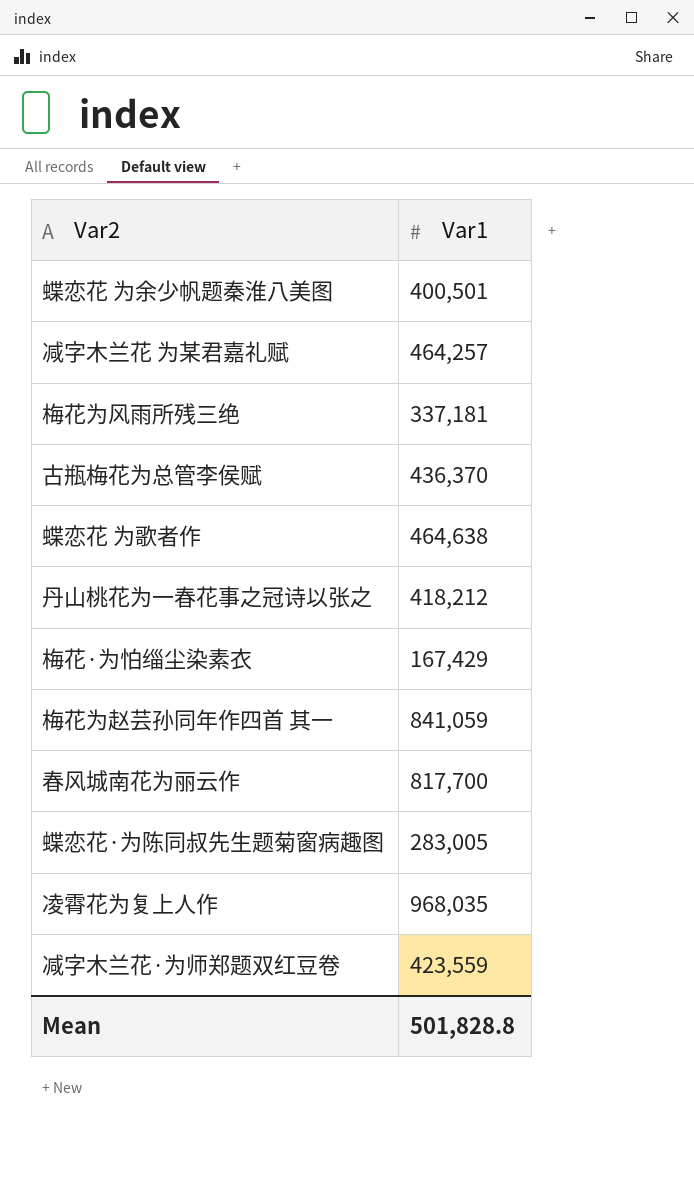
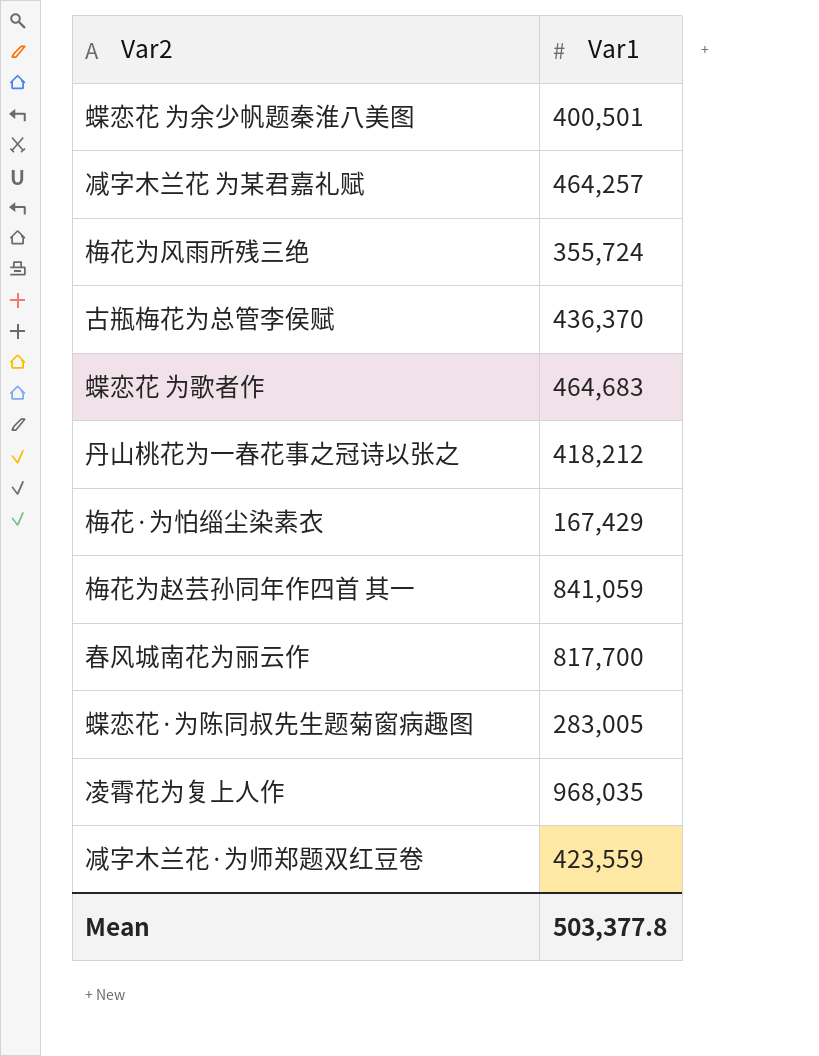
梅花为风雨所残三绝 | Var1: 337,181 -> 355,724
蝶恋花 为歌者作 | Var1: 464,638 -> 464,683
Mean | Var1: 501,828.8 -> 503,377.8

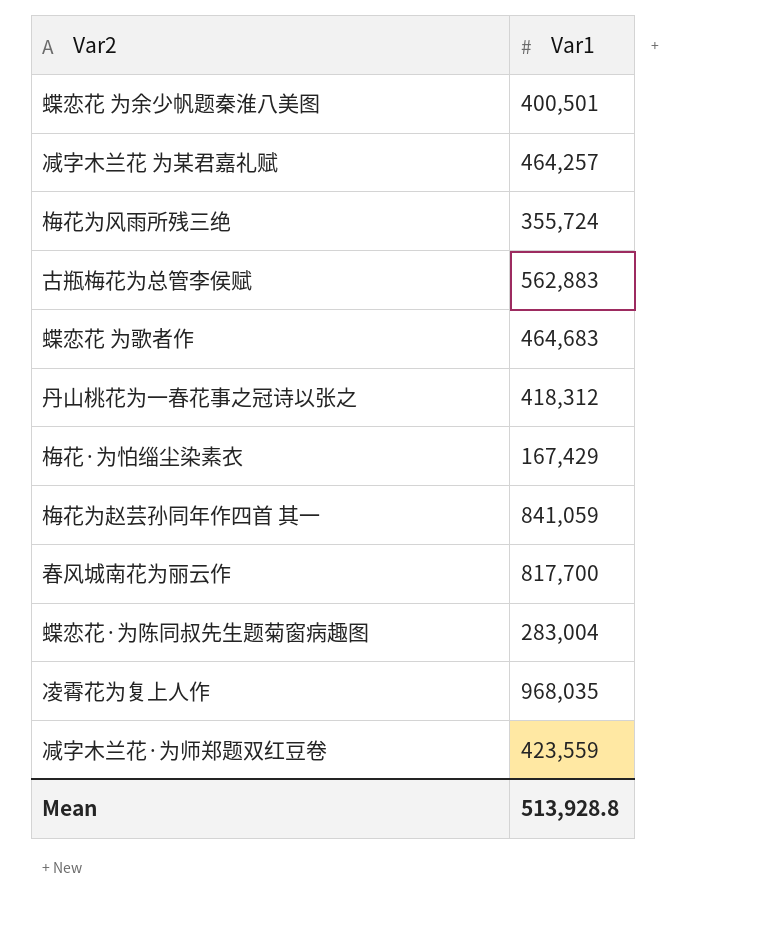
古瓶梅花为总管李侯赋 | Var1: 436,370 -> 562,883
丹山桃花为一春花事之冠诗以张之 | Var1: 418,212 -> 418,312
蝶恋花·为陈同叔先生题菊窗病趣图 | Var1: 283,005 -> 283,004
Mean | Var1: 503,377.8 -> 513,928.8

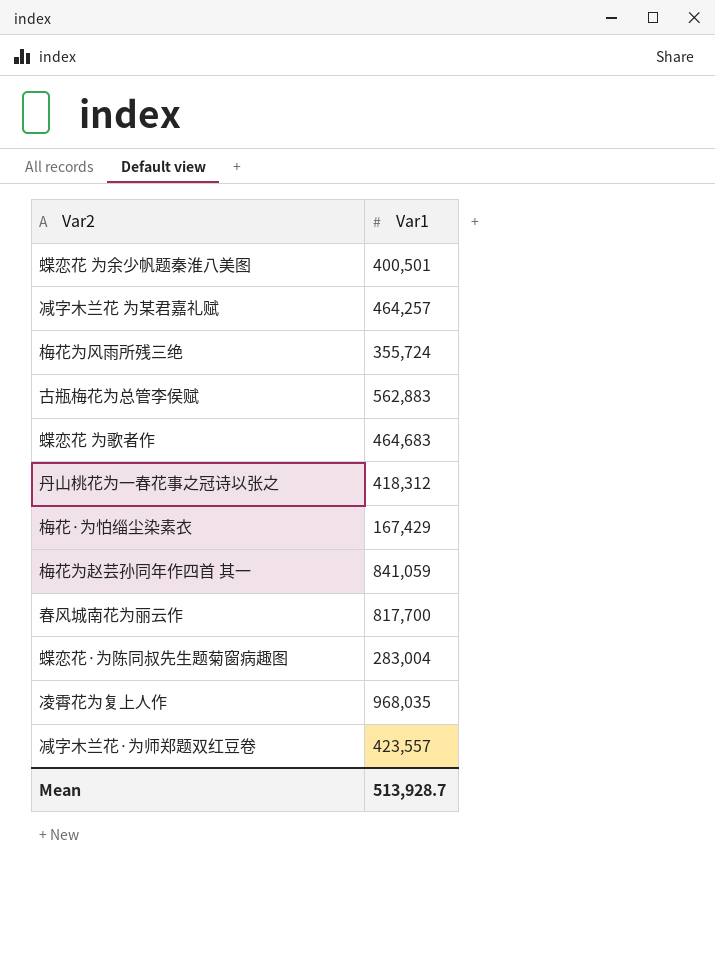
减字木兰花·为师郑题双红豆卷 | Var1: 423,559 -> 423,557
Mean | Var1: 513,928.8 -> 513,928.7

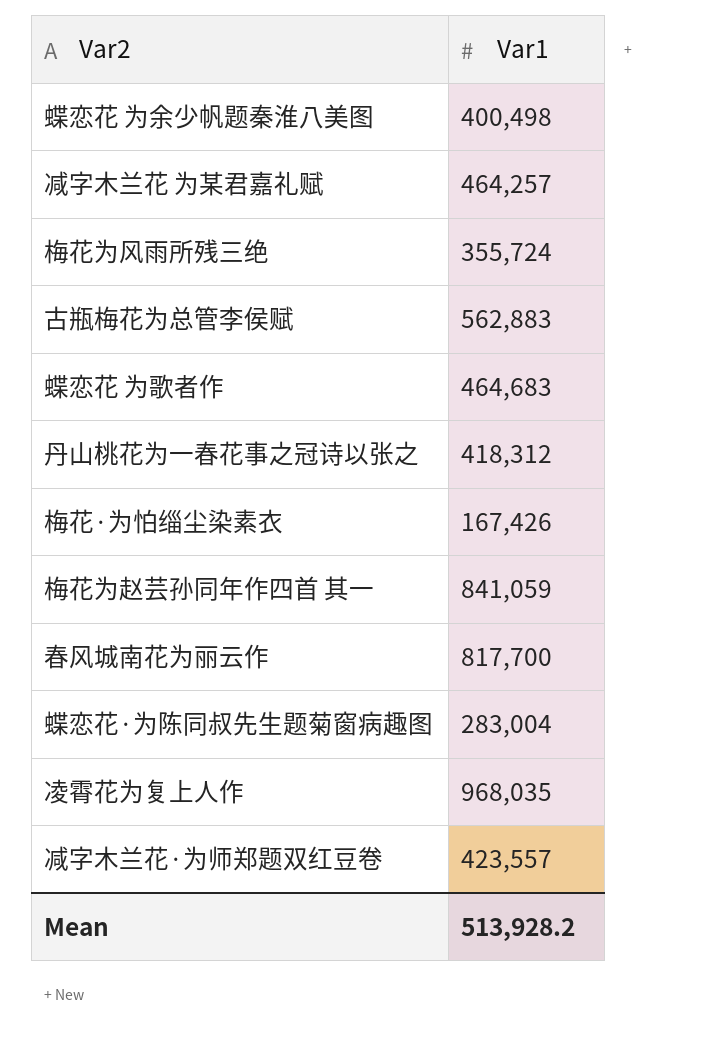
蝶恋花 为余少帆题秦淮八美图 | Var1: 400,501 -> 400,498
梅花·为怕缁尘染素衣 | Var1: 167,429 -> 167,426
Mean | Var1: 513,928.7 -> 513,928.2

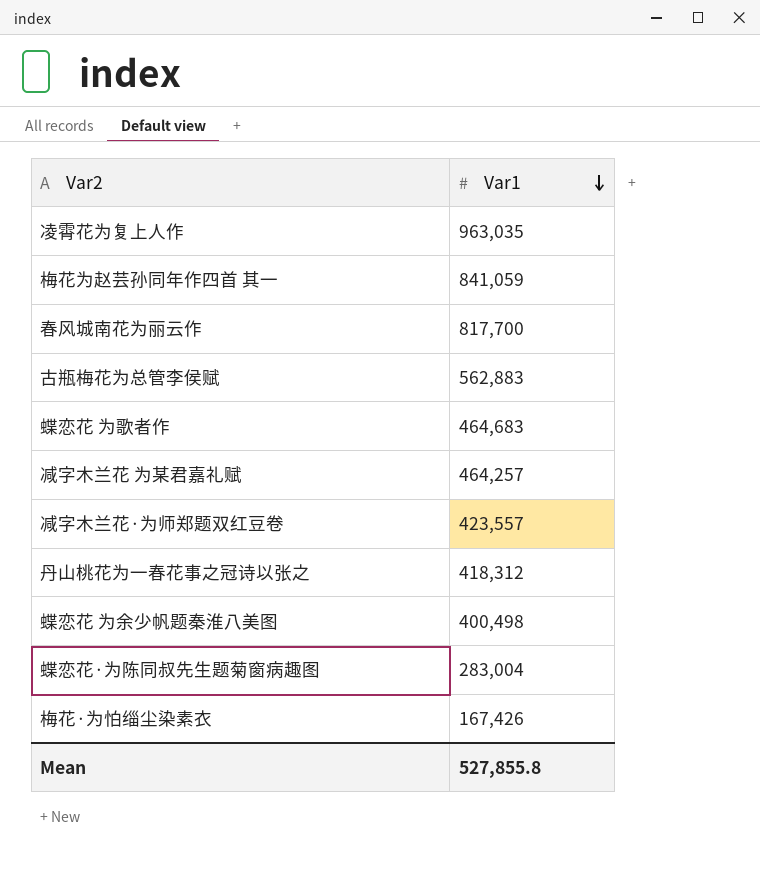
row order: none -> Var1 descending
row 梅花为风雨所残三绝: 355,724 -> none
凌霄花为复上人作 | Var1: 968,035 -> 963,035
Mean | Var1: 513,928.2 -> 527,855.8

